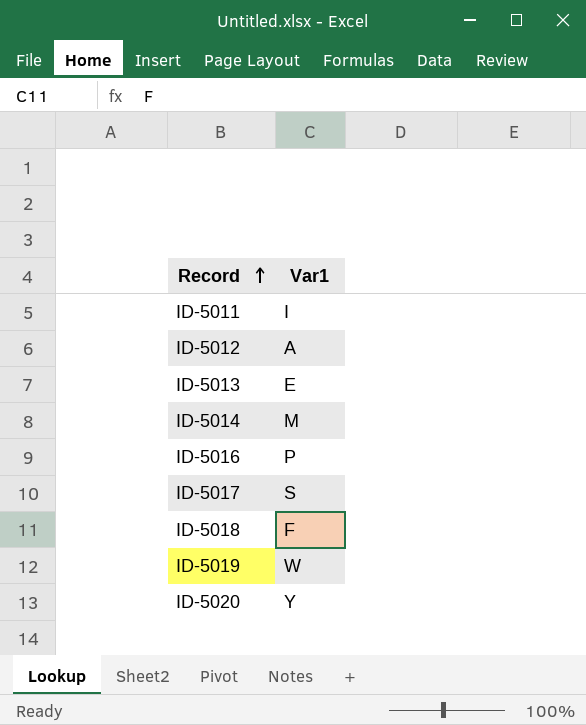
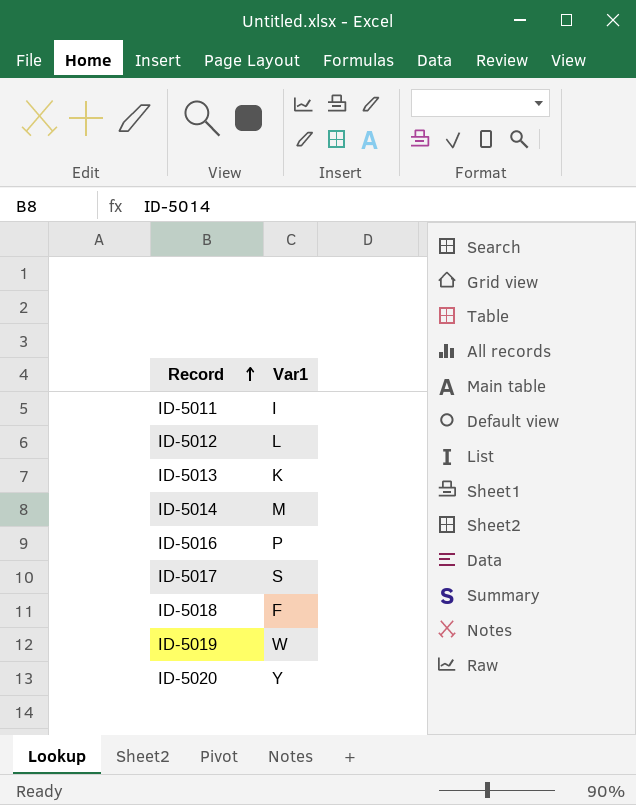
ID-5012 | Var1: A -> L
ID-5013 | Var1: E -> K

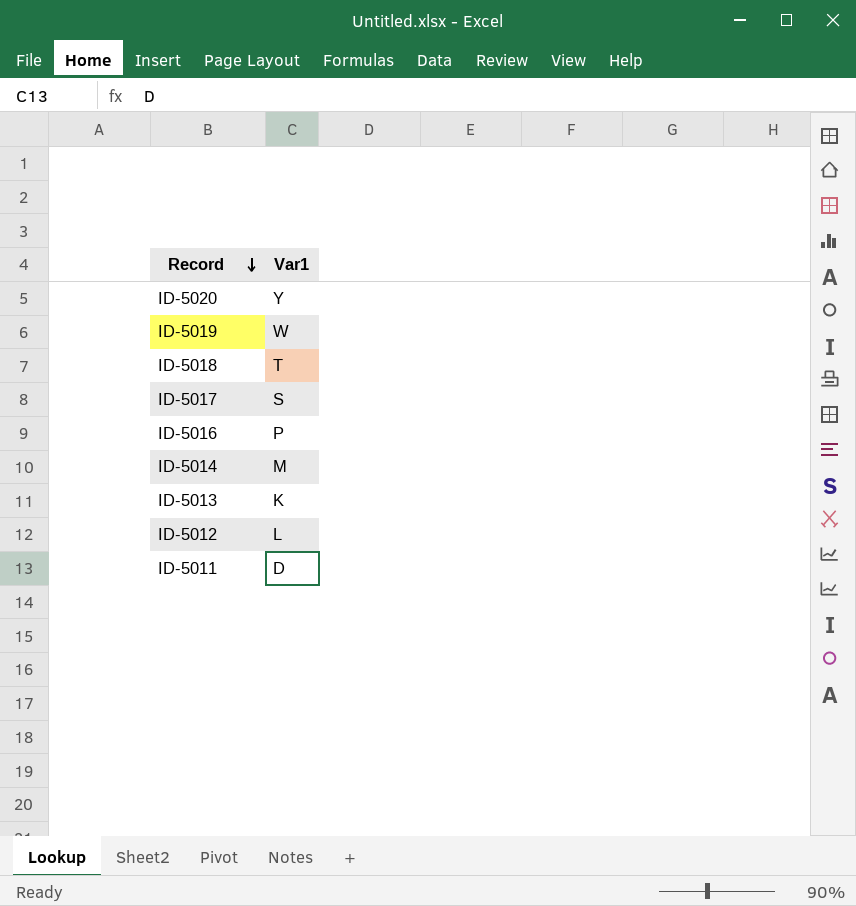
row order: Record ascending -> Record descending
ID-5018 | Var1: F -> T
ID-5011 | Var1: I -> D

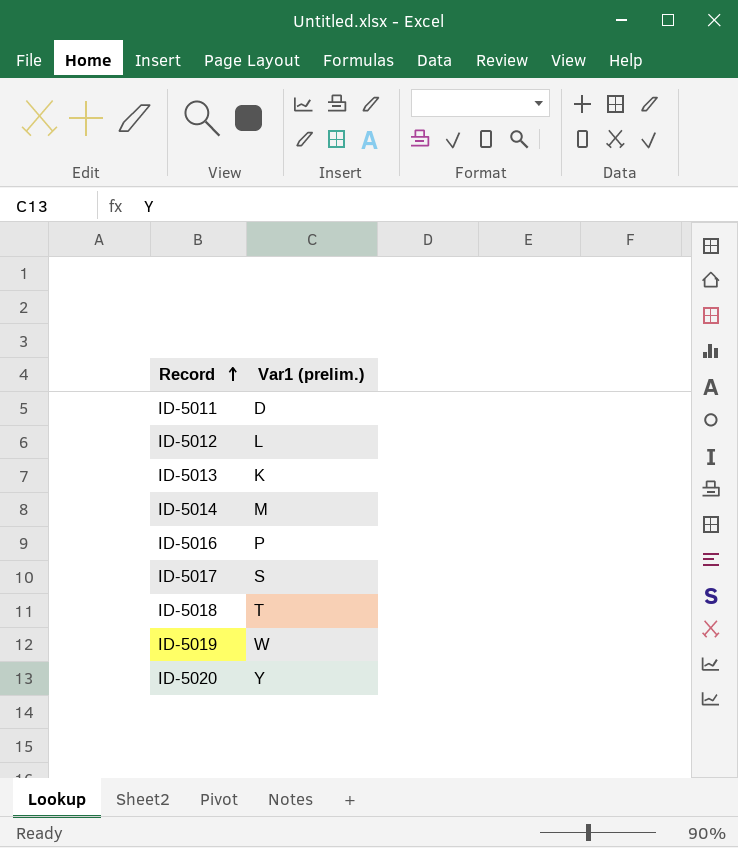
row order: Record descending -> Record ascending
column name: Var1 -> Var1 (prelim.)

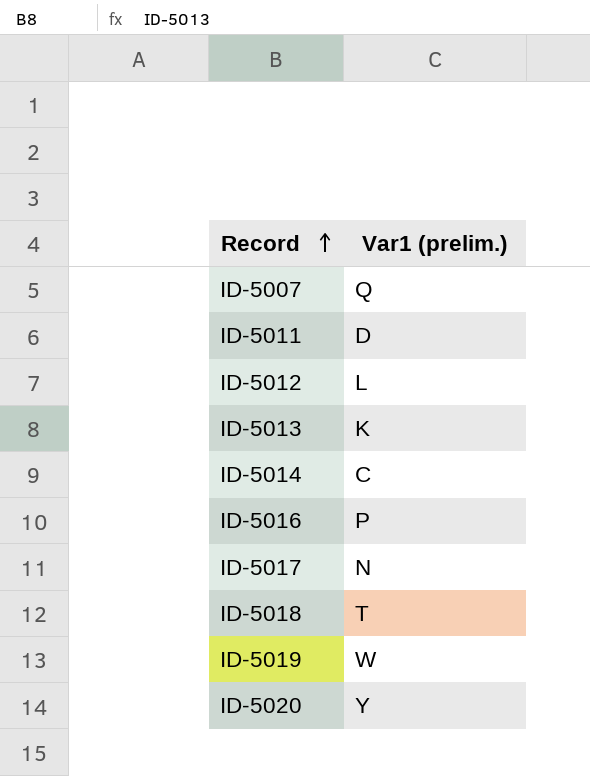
row ID-5007: none -> Q
ID-5014 | Var1 (prelim.): M -> C
ID-5017 | Var1 (prelim.): S -> N

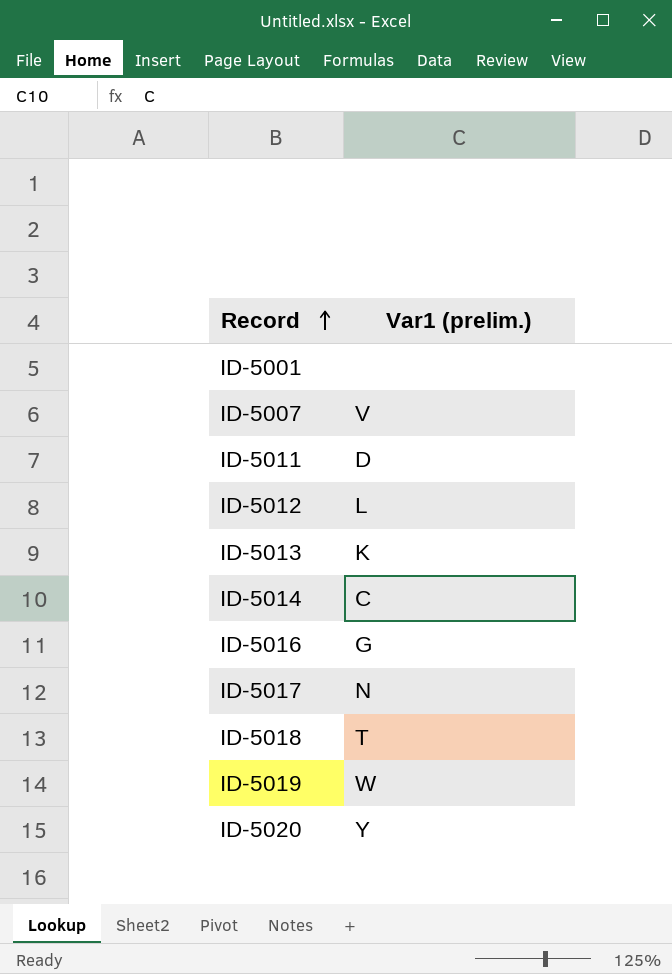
row ID-5001: none -> none
ID-5007 | Var1 (prelim.): Q -> V
ID-5016 | Var1 (prelim.): P -> G

